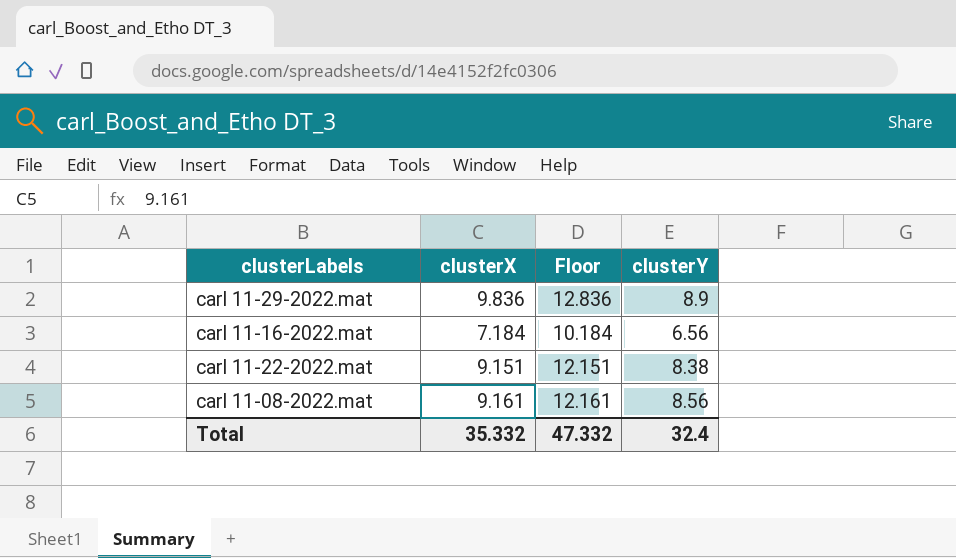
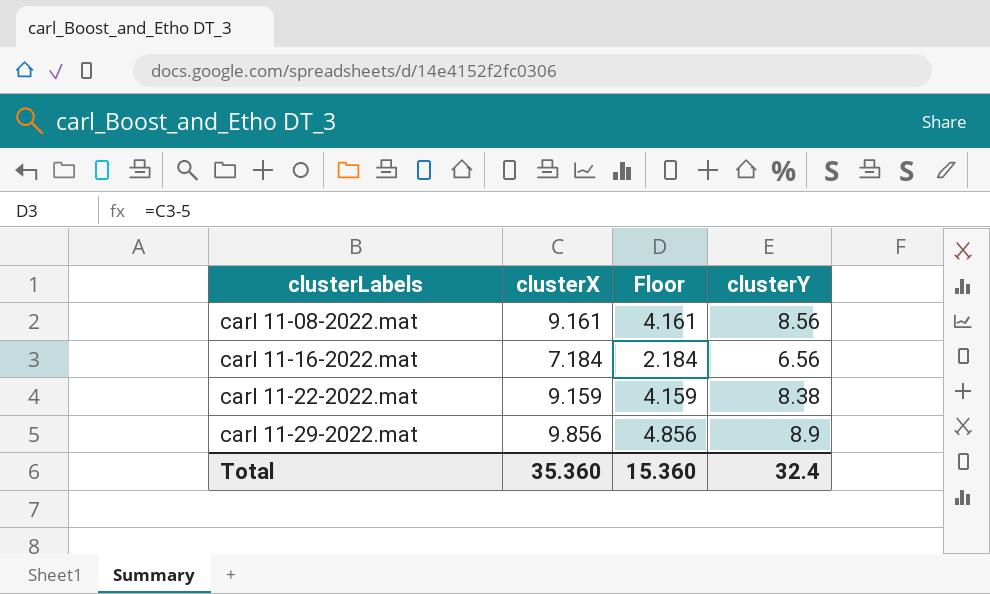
row order: none -> clusterLabels ascending
column Floor | formula: [clusterX] + 3 -> [clusterX] - 5
carl 11-22-2022.mat | clusterX: 9.151 -> 9.159
carl 11-29-2022.mat | clusterX: 9.836 -> 9.856
Total | clusterX: 35.332 -> 35.360
Total | Floor: 47.332 -> 15.360

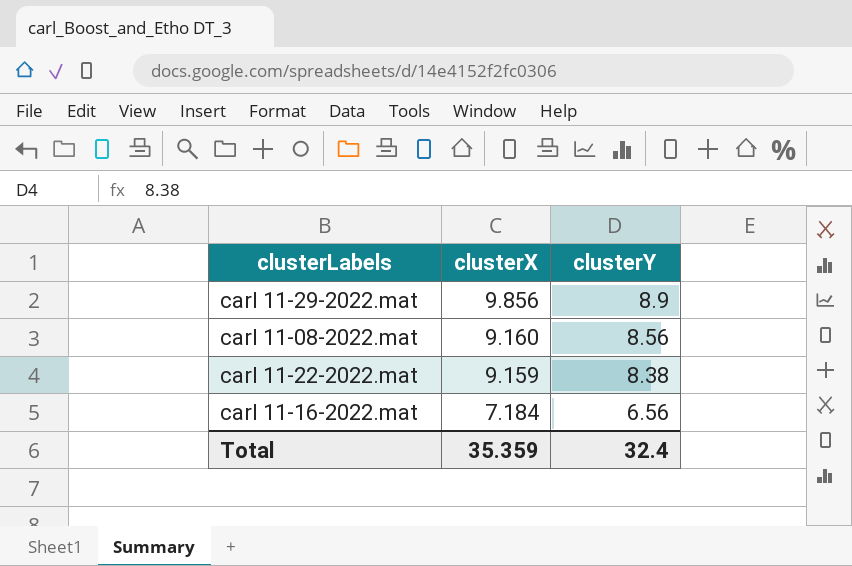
row order: clusterLabels ascending -> clusterX descending
column Floor | formula: [clusterX] - 5 -> none
carl 11-08-2022.mat | clusterX: 9.161 -> 9.160
Total | clusterX: 35.360 -> 35.359

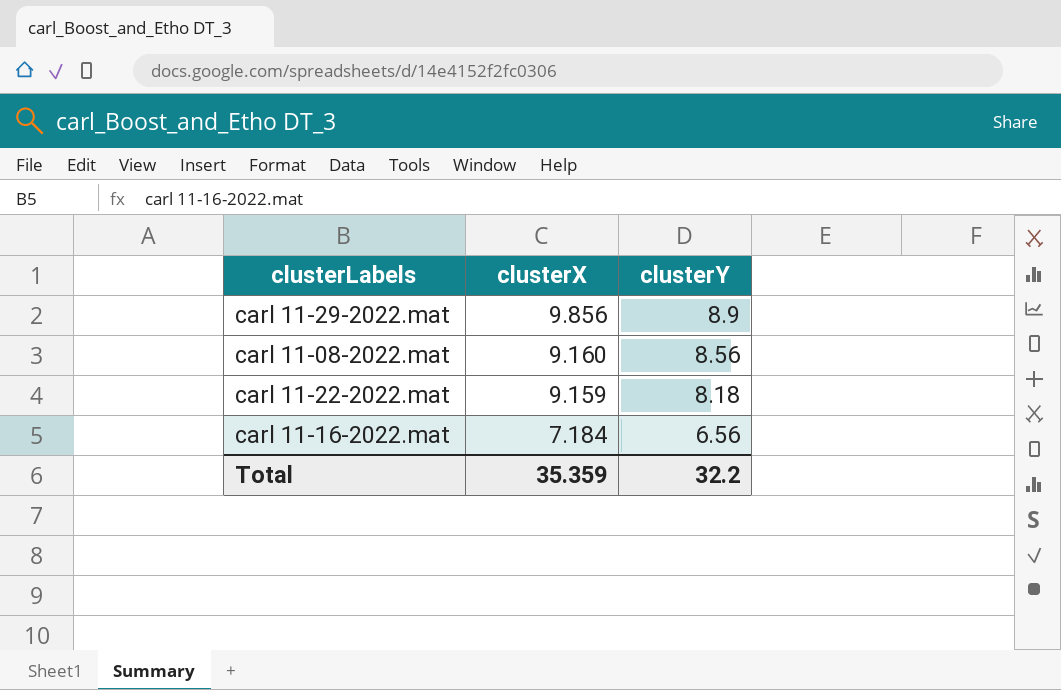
carl 11-22-2022.mat | clusterY: 8.38 -> 8.18
Total | clusterY: 32.4 -> 32.2

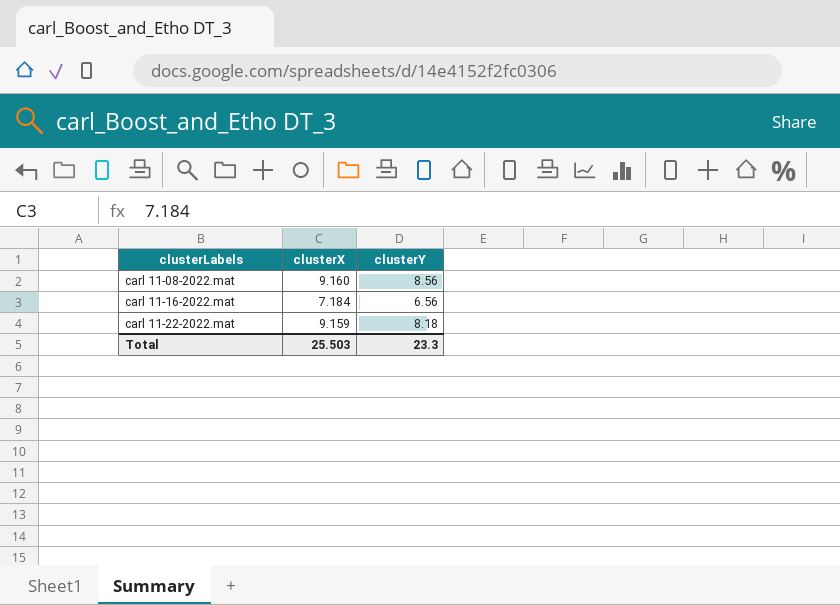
row order: clusterX descending -> clusterLabels ascending
row carl 11-29-2022.mat: 9.856 | 8.9 -> none
Total | clusterX: 35.359 -> 25.503
Total | clusterY: 32.2 -> 23.3

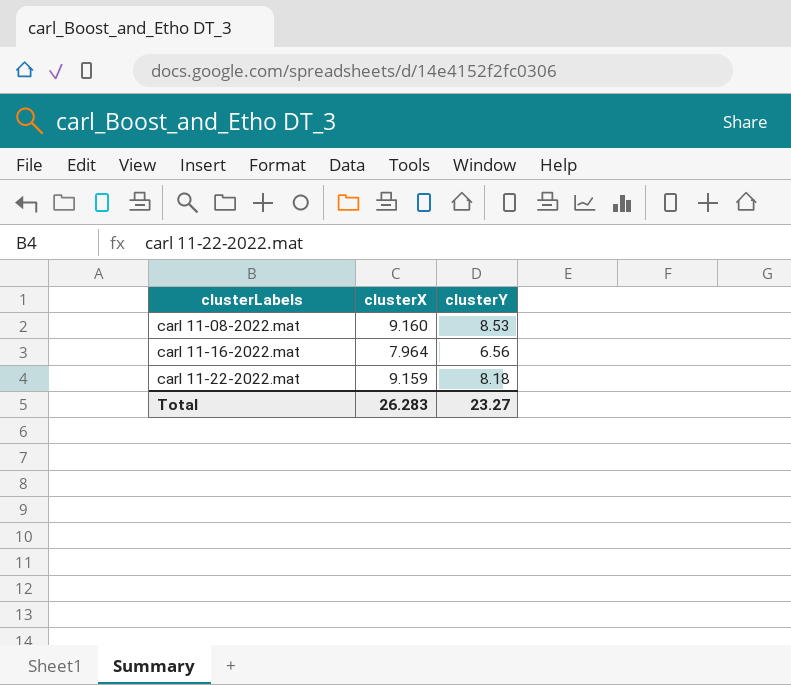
carl 11-08-2022.mat | clusterY: 8.56 -> 8.53
carl 11-16-2022.mat | clusterX: 7.184 -> 7.964
Total | clusterX: 25.503 -> 26.283
Total | clusterY: 23.3 -> 23.27

